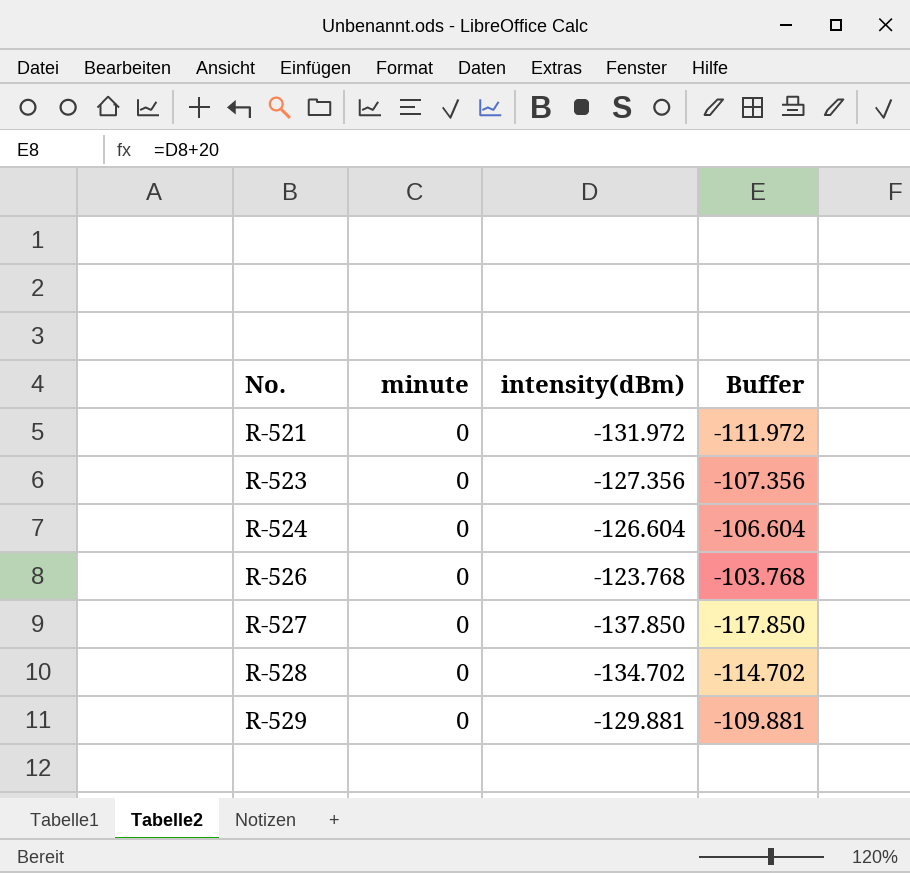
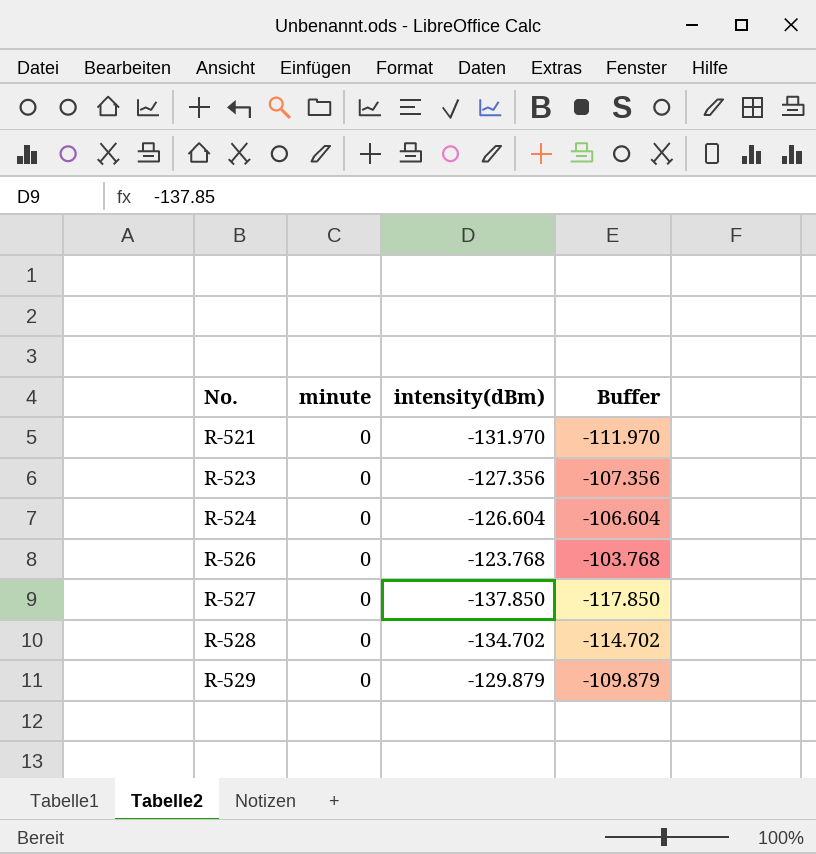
R-521 | intensity(dBm): -131.972 -> -131.970
R-521 | Buffer: -111.972 -> -111.970
R-529 | intensity(dBm): -129.881 -> -129.879
R-529 | Buffer: -109.881 -> -109.879

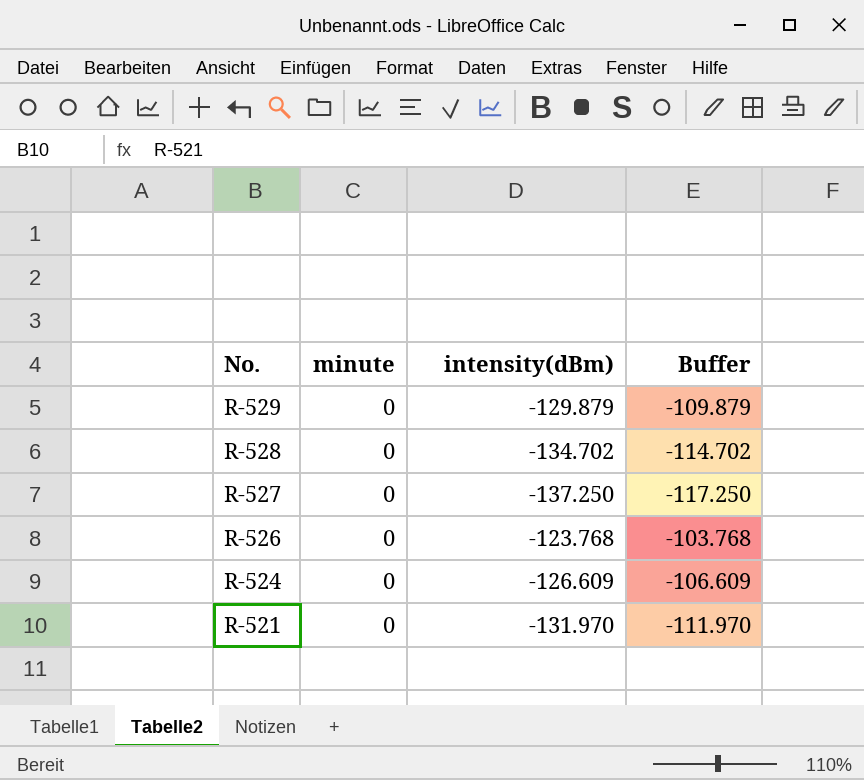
row order: No. ascending -> No. descending
row R-523: 0 | -127.356 | -107.356 -> none
R-527 | intensity(dBm): -137.850 -> -137.250
R-527 | Buffer: -117.850 -> -117.250
R-524 | intensity(dBm): -126.604 -> -126.609
R-524 | Buffer: -106.604 -> -106.609

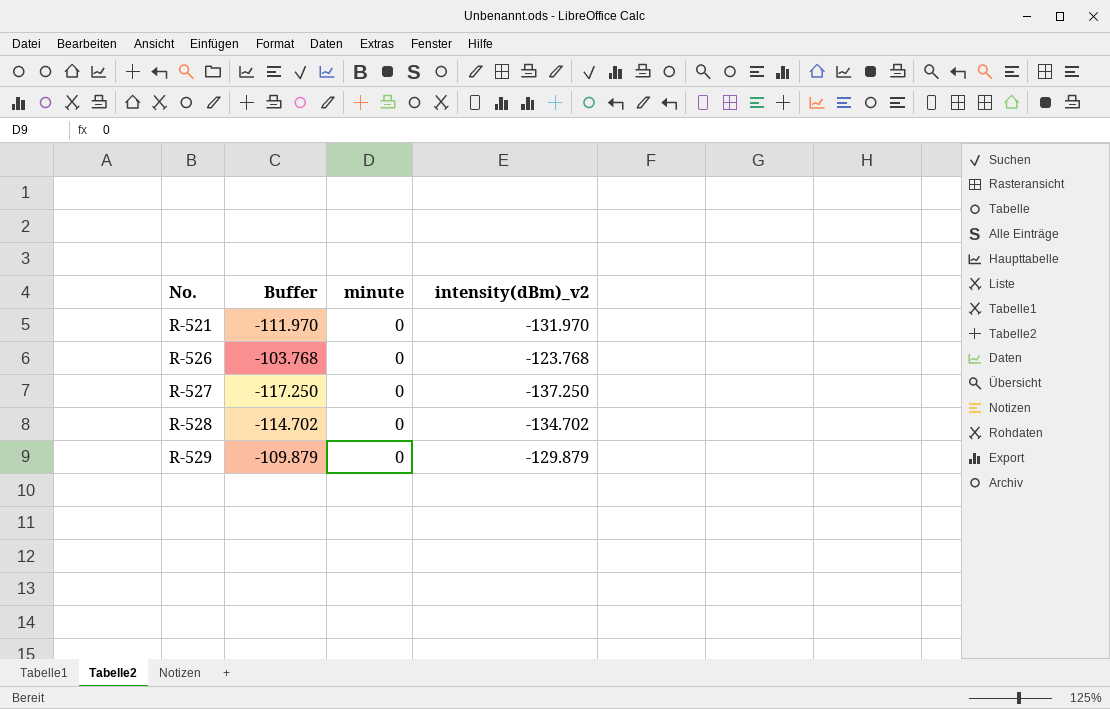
row order: No. descending -> No. ascending
column Buffer | position: 4 -> 2
column name: intensity(dBm) -> intensity(dBm)_v2
row R-524: 0 | -126.609 | -106.609 -> none

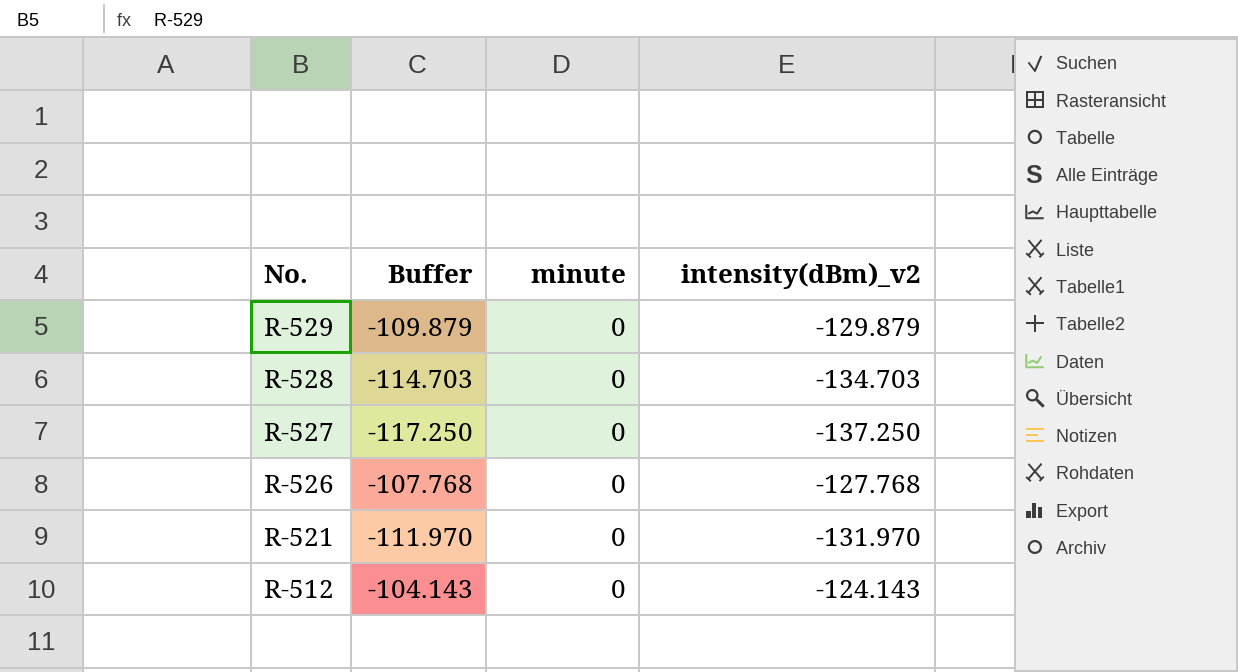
row order: No. ascending -> No. descending
R-528 | Buffer: -114.702 -> -114.703
R-528 | intensity(dBm)_v2: -134.702 -> -134.703
R-526 | Buffer: -103.768 -> -107.768
R-526 | intensity(dBm)_v2: -123.768 -> -127.768
row R-512: none -> -104.143 | 0 | -124.143

